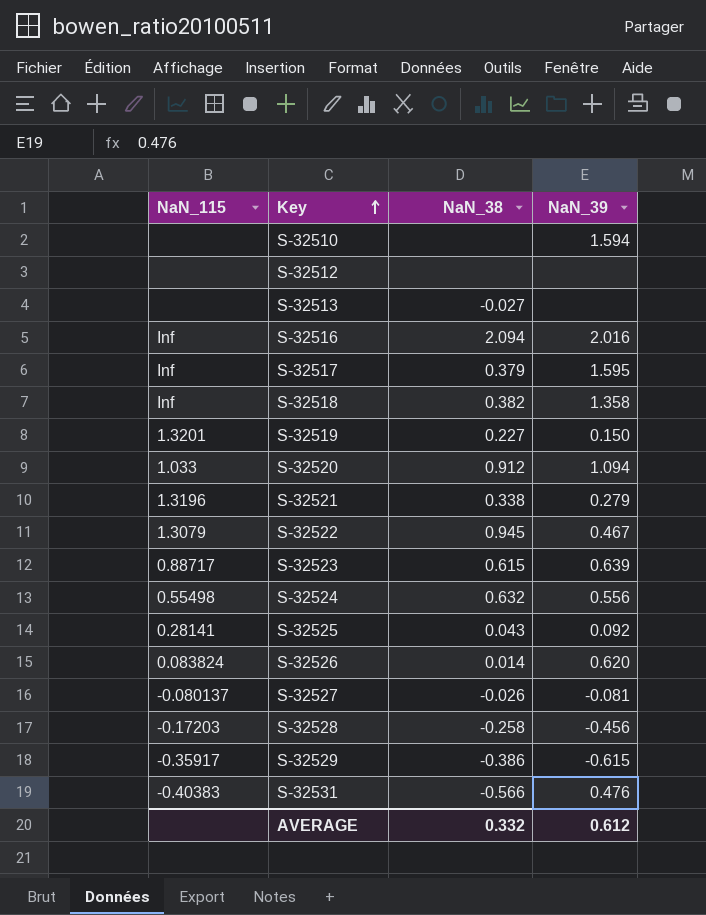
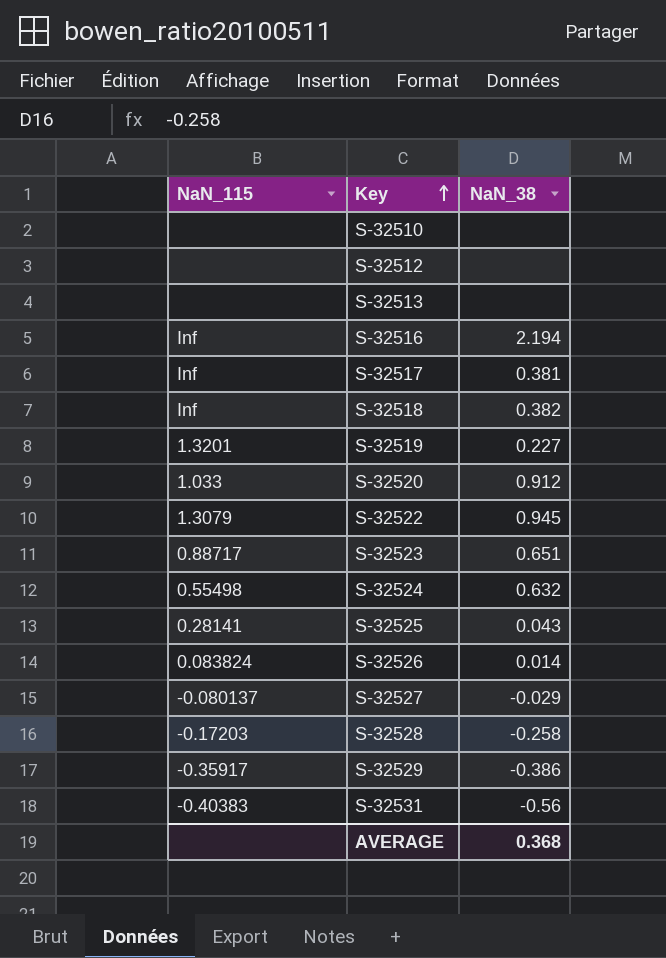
column NaN_39 | position: 4 -> none
row S-32521: 1.3196 | 0.338 | 0.279 -> none
S-32513 | NaN_38: -0.027 -> none
S-32516 | NaN_38: 2.094 -> 2.194
S-32517 | NaN_38: 0.379 -> 0.381
S-32523 | NaN_38: 0.615 -> 0.651
S-32527 | NaN_38: -0.026 -> -0.029
S-32531 | NaN_38: -0.566 -> -0.56
AVERAGE | NaN_38: 0.332 -> 0.368

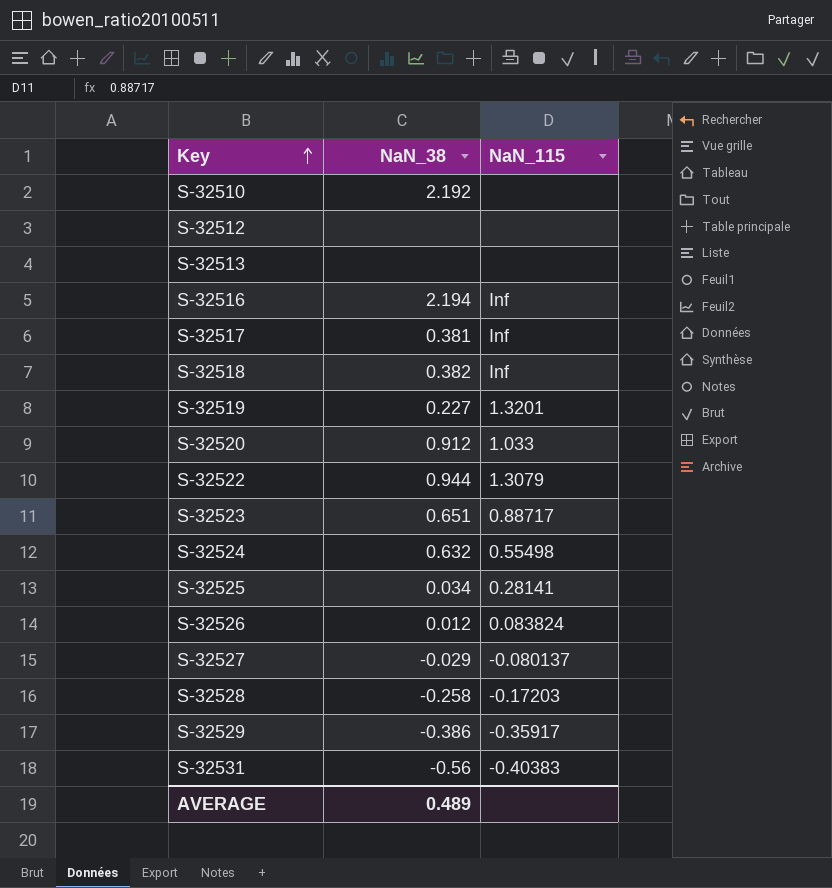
column NaN_115 | position: 1 -> 3
S-32510 | NaN_38: none -> 2.192
S-32522 | NaN_38: 0.945 -> 0.944
S-32525 | NaN_38: 0.043 -> 0.034
S-32526 | NaN_38: 0.014 -> 0.012
AVERAGE | NaN_38: 0.368 -> 0.489

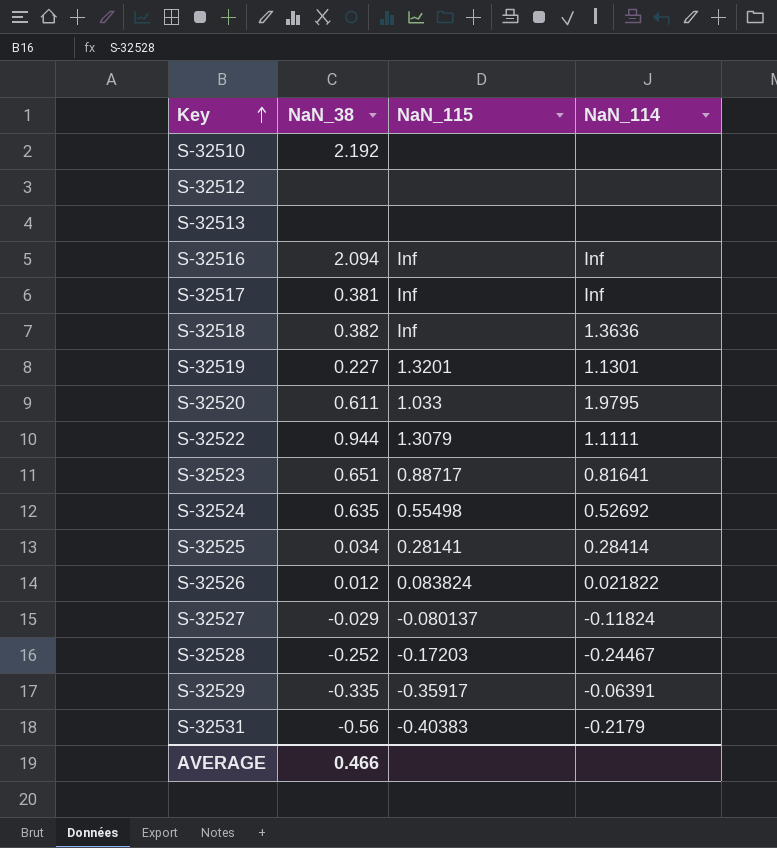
column NaN_114 | position: none -> 4
S-32516 | NaN_38: 2.194 -> 2.094
S-32520 | NaN_38: 0.912 -> 0.611
S-32524 | NaN_38: 0.632 -> 0.635
S-32528 | NaN_38: -0.258 -> -0.252
S-32529 | NaN_38: -0.386 -> -0.335
AVERAGE | NaN_38: 0.489 -> 0.466

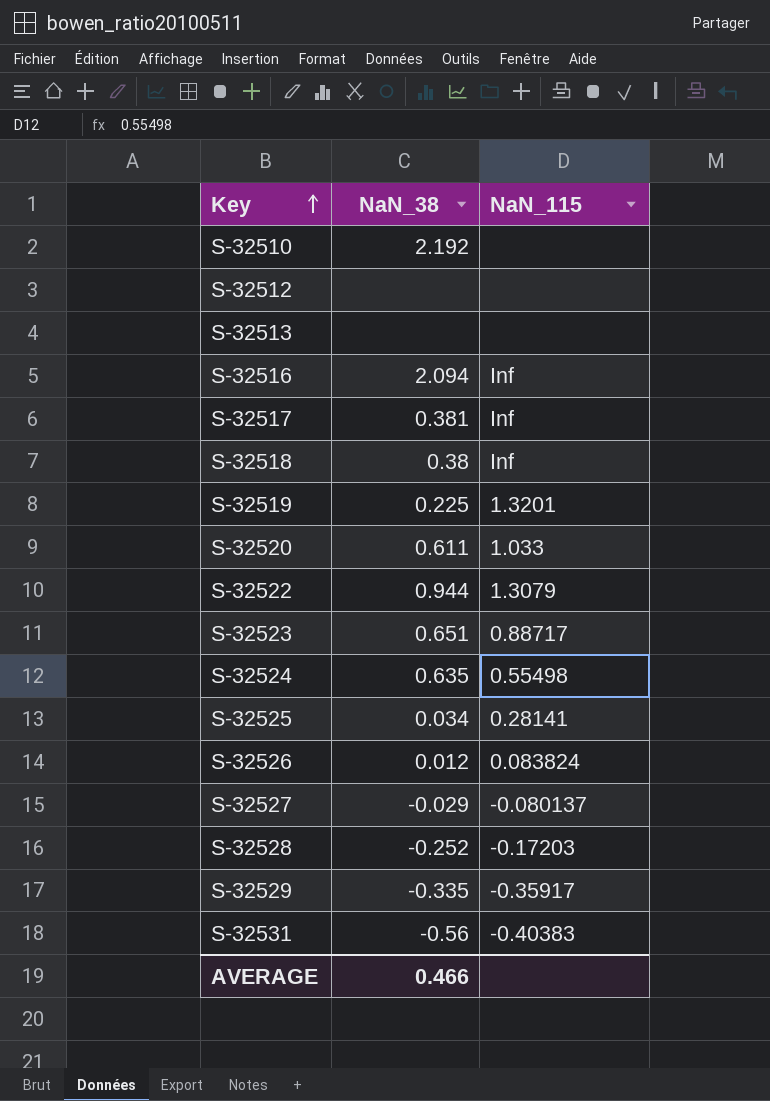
column NaN_114 | position: 4 -> none
S-32518 | NaN_38: 0.382 -> 0.38
S-32519 | NaN_38: 0.227 -> 0.225

